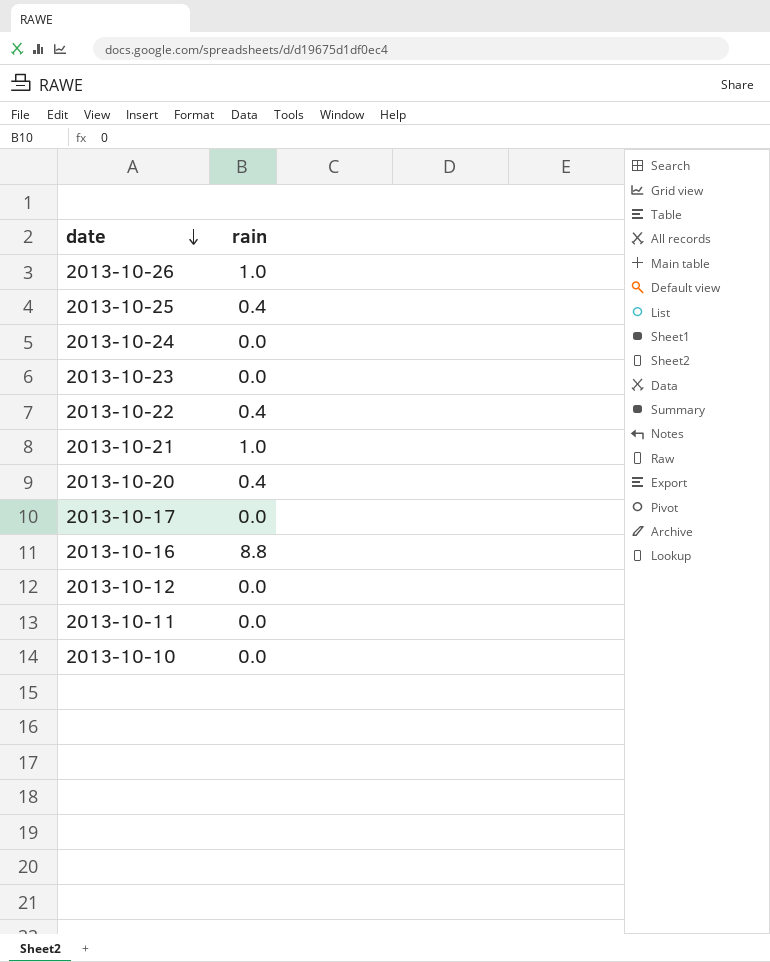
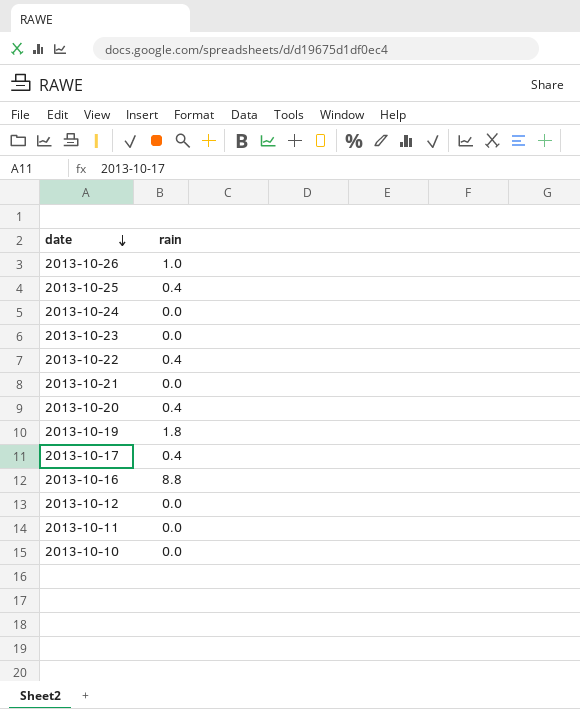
2013-10-21 | rain: 1.0 -> 0.0
row 2013-10-19: none -> 1.8
2013-10-17 | rain: 0.0 -> 0.4

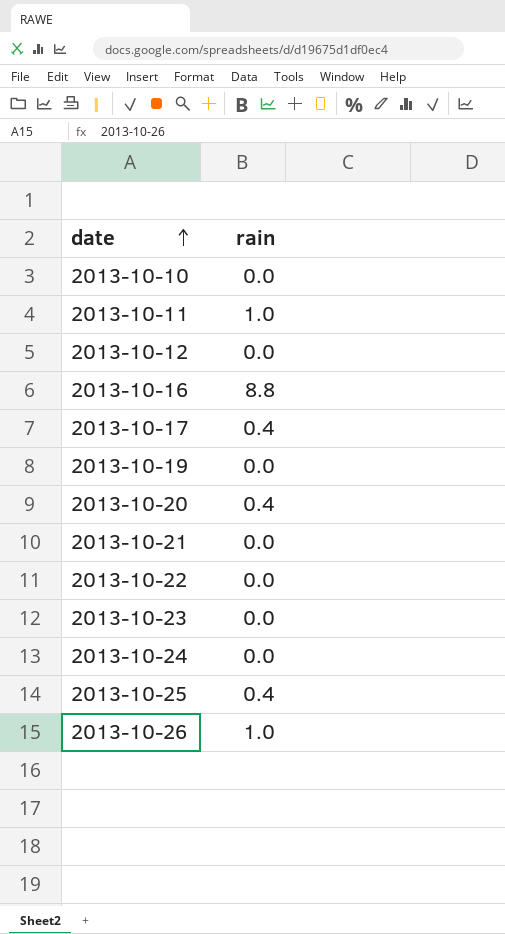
row order: date descending -> date ascending
2013-10-11 | rain: 0.0 -> 1.0
2013-10-19 | rain: 1.8 -> 0.0
2013-10-22 | rain: 0.4 -> 0.0

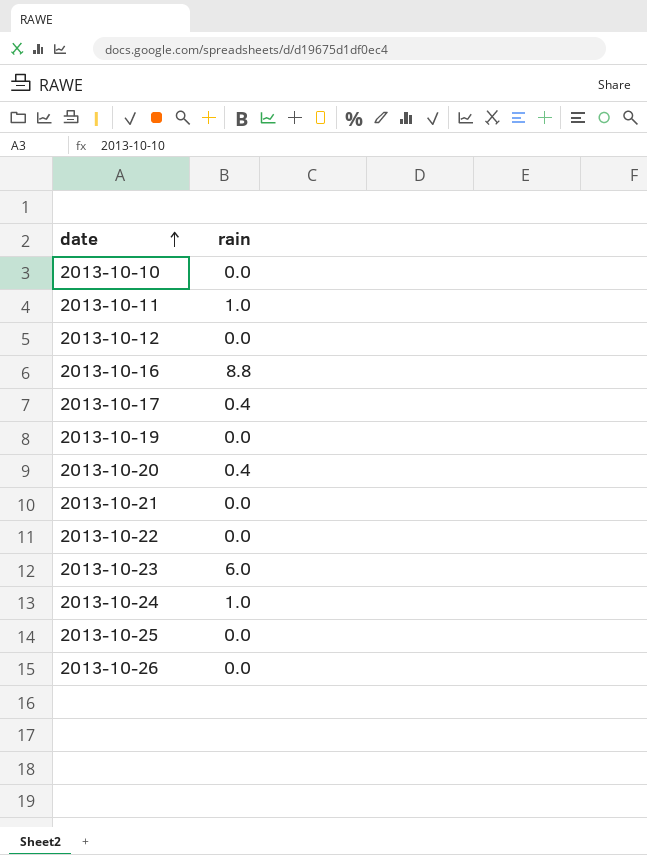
2013-10-23 | rain: 0.0 -> 6.0
2013-10-24 | rain: 0.0 -> 1.0
2013-10-25 | rain: 0.4 -> 0.0
2013-10-26 | rain: 1.0 -> 0.0

